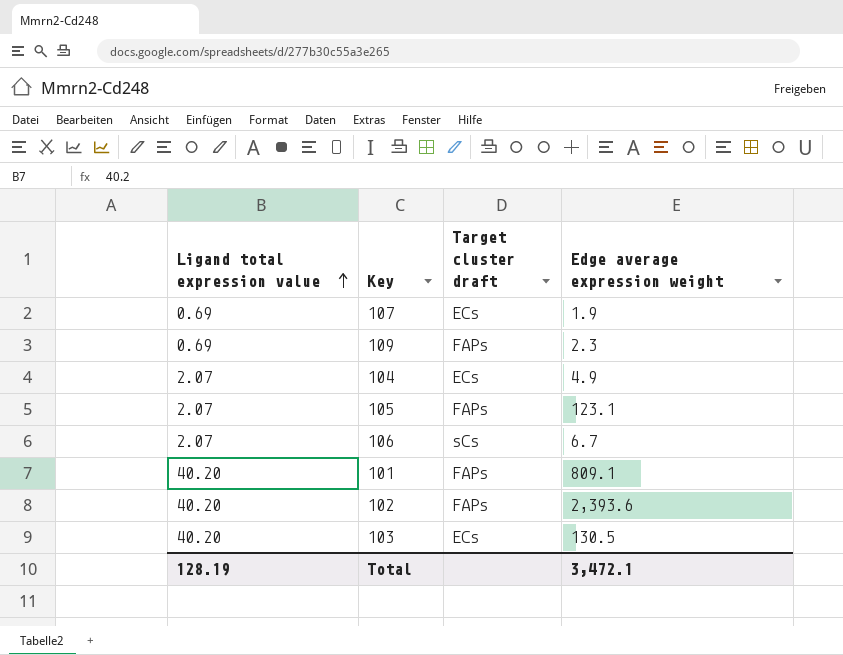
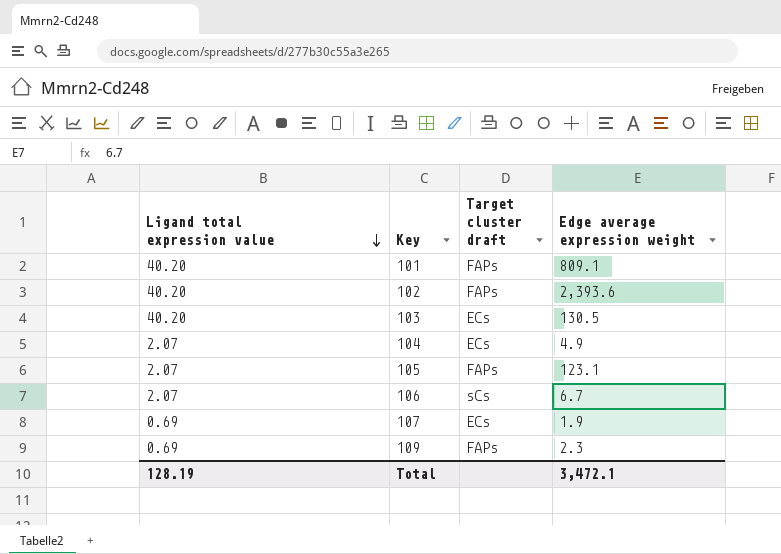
row order: Ligand total expression value ascending -> Ligand total expression value descending

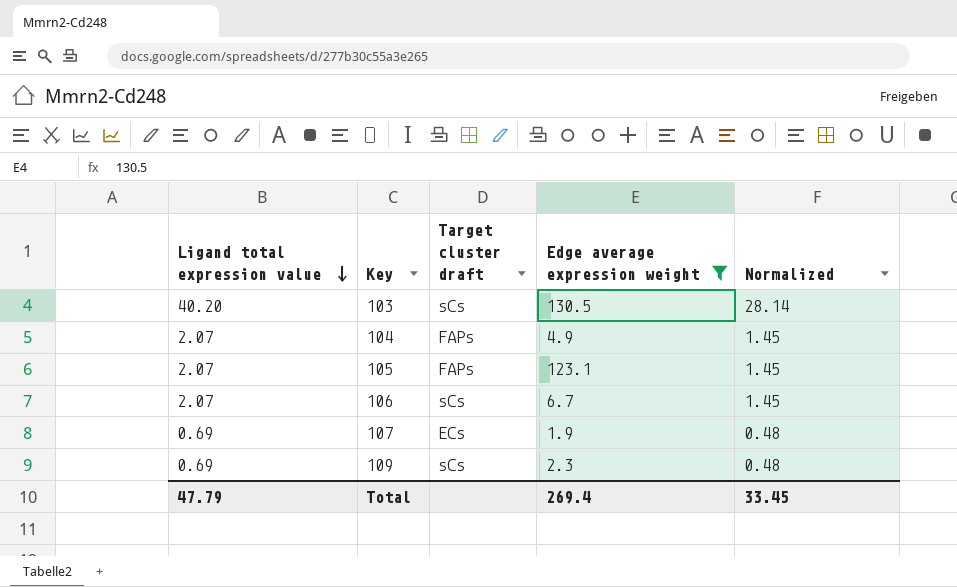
filter: none -> Edge average expression weight <= 130.5
column Normalized | formula: none -> [Ligand total expression value] * 0.7
103 | Target cluster draft: ECs -> sCs
104 | Target cluster draft: ECs -> FAPs
109 | Target cluster draft: FAPs -> sCs
Total | Ligand total expression value: 128.19 -> 47.79
Total | Edge average expression weight: 3,472.1 -> 269.4

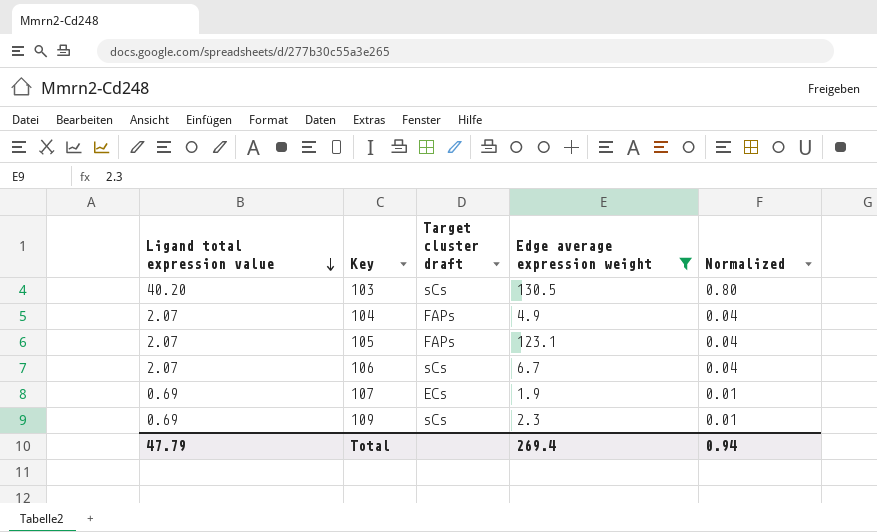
column Normalized | formula: [Ligand total expression value] * 0.7 -> [Ligand total expression value] * 0.02
Total | Normalized: 33.45 -> 0.94

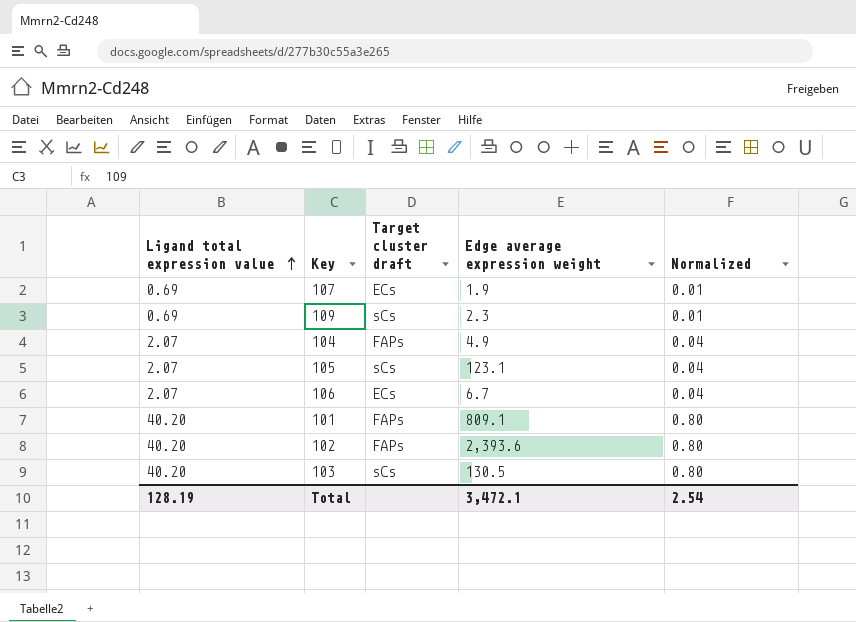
filter: Edge average expression weight <= 130.5 -> none
row order: Ligand total expression value descending -> Ligand total expression value ascending
105 | Target cluster draft: FAPs -> sCs
106 | Target cluster draft: sCs -> ECs
Total | Ligand total expression value: 47.79 -> 128.19
Total | Edge average expression weight: 269.4 -> 3,472.1
Total | Normalized: 0.94 -> 2.54

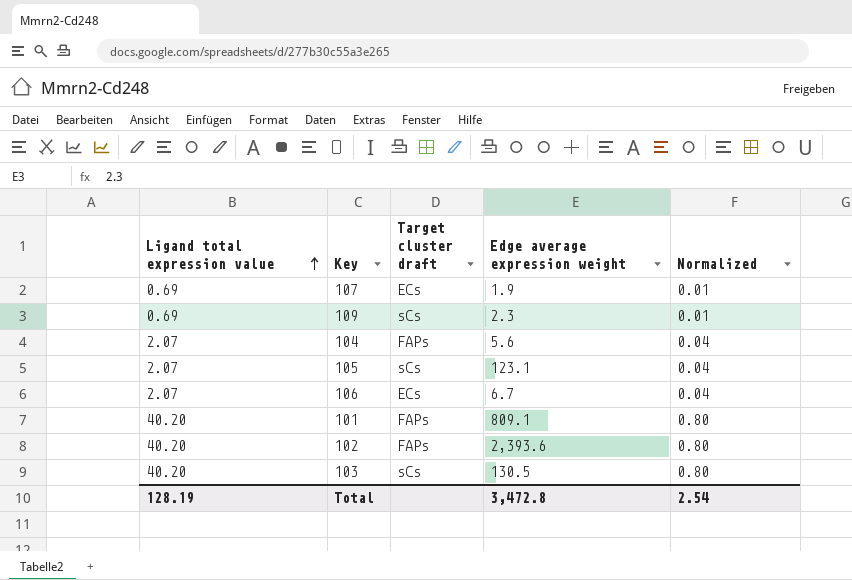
104 | Edge average expression weight: 4.9 -> 5.6
Total | Edge average expression weight: 3,472.1 -> 3,472.8

